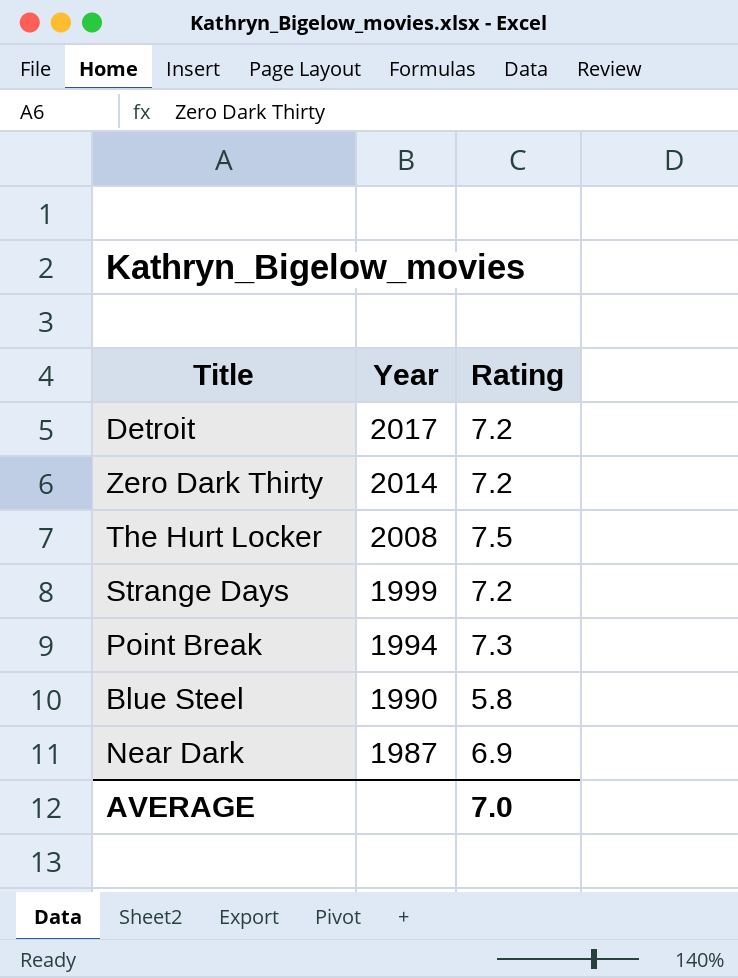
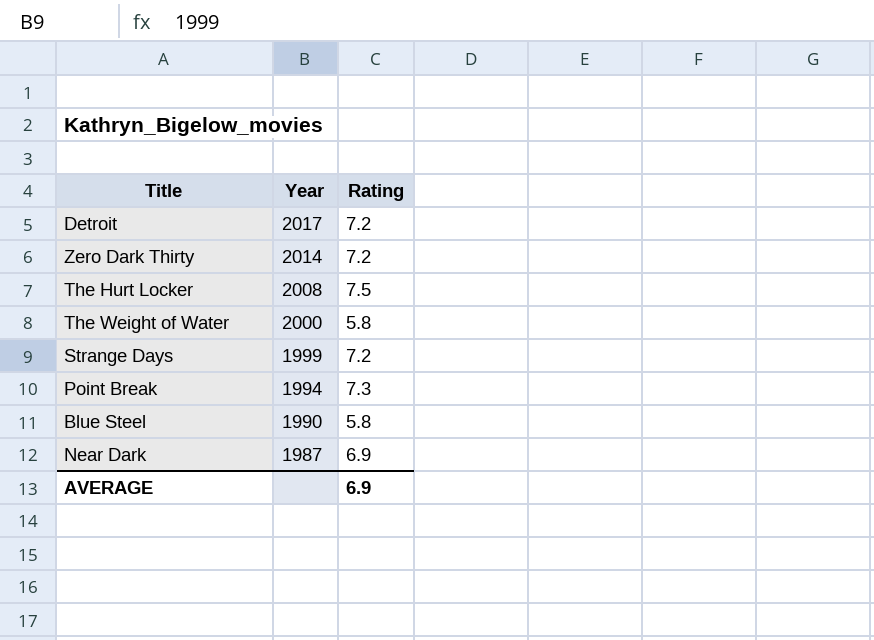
row The Weight of Water: none -> 2000 | 5.8
AVERAGE | Rating: 7.0 -> 6.9

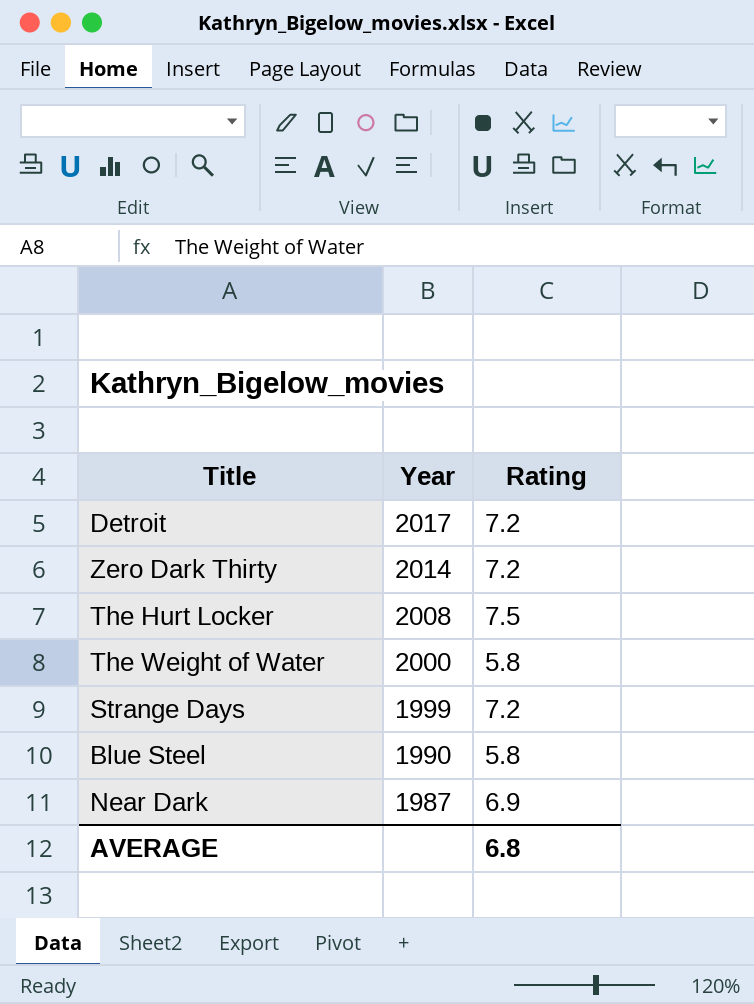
row Point Break: 1994 | 7.3 -> none
AVERAGE | Rating: 6.9 -> 6.8

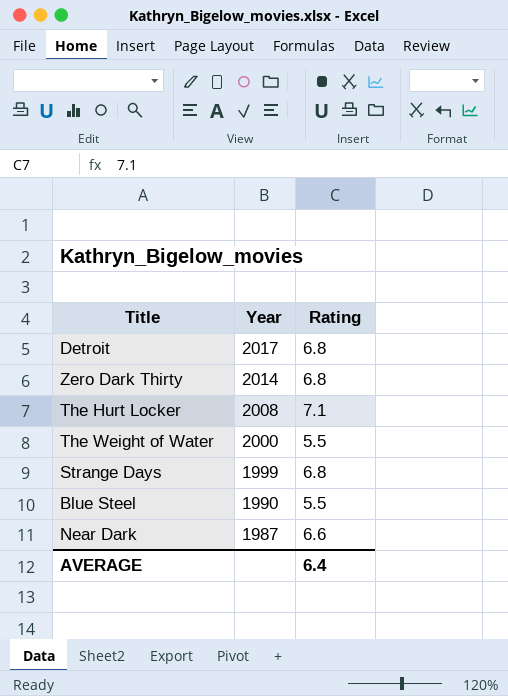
Detroit | Rating: 7.2 -> 6.8
Zero Dark Thirty | Rating: 7.2 -> 6.8
The Hurt Locker | Rating: 7.5 -> 7.1
The Weight of Water | Rating: 5.8 -> 5.5
Strange Days | Rating: 7.2 -> 6.8
Blue Steel | Rating: 5.8 -> 5.5
Near Dark | Rating: 6.9 -> 6.6
AVERAGE | Rating: 6.8 -> 6.4

